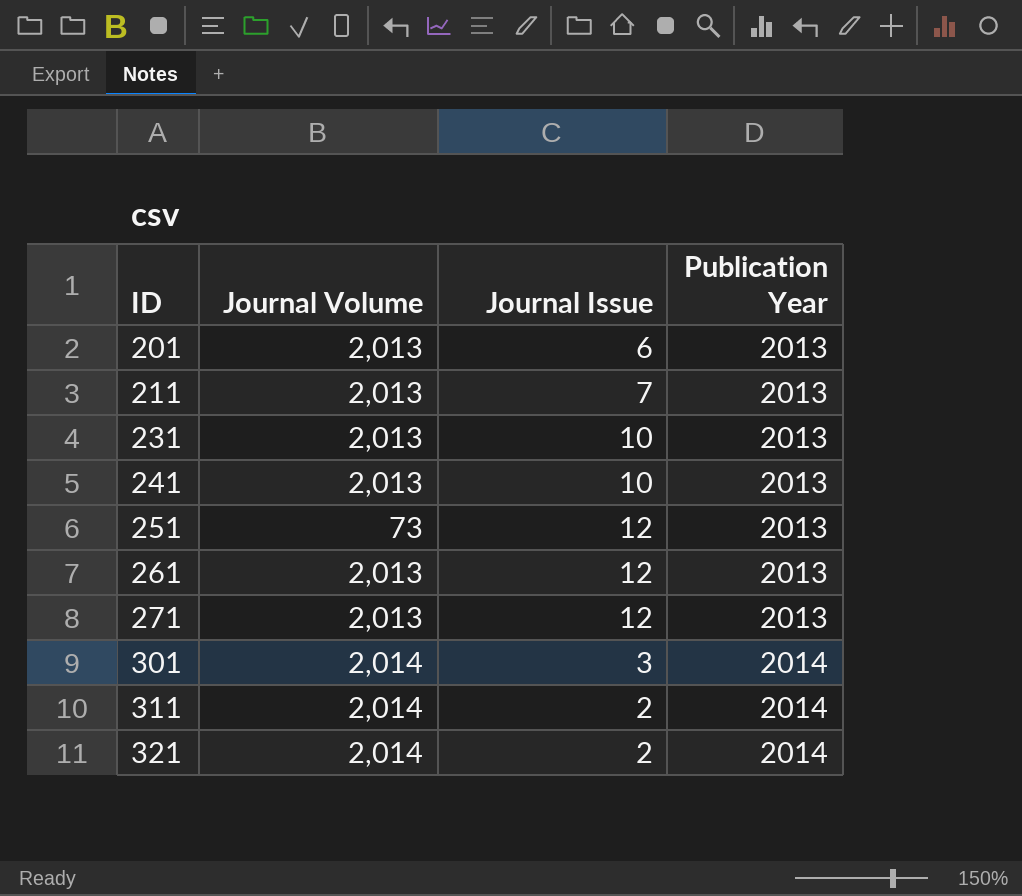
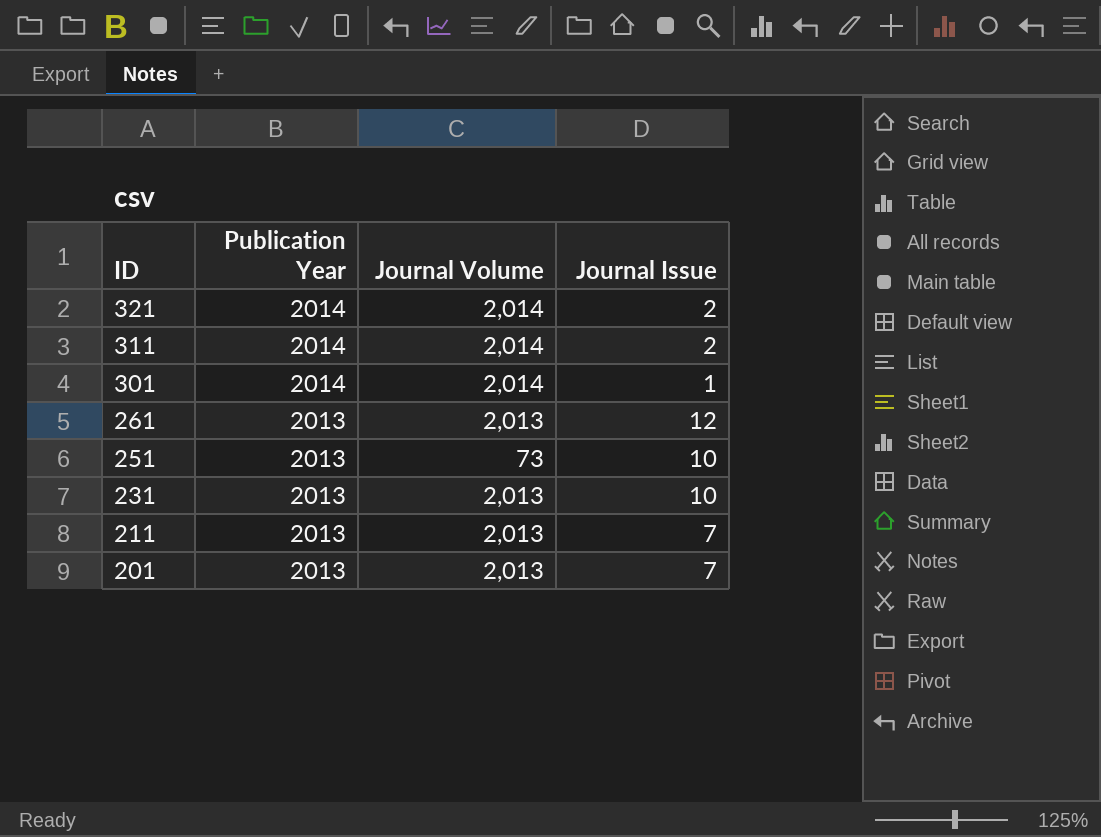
row order: ID ascending -> ID descending
column Publication Year | position: 4 -> 2
row 241: 2,013 | 10 | 2013 -> none
row 271: 2,013 | 12 | 2013 -> none
301 | Journal Issue: 3 -> 1
251 | Journal Issue: 12 -> 10
201 | Journal Issue: 6 -> 7

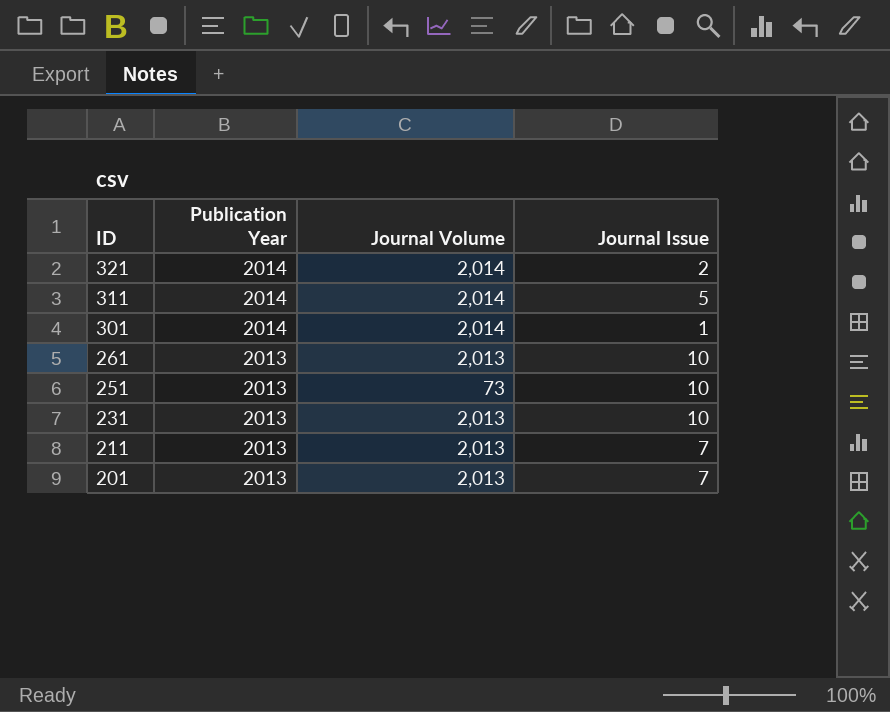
311 | Journal Issue: 2 -> 5
261 | Journal Issue: 12 -> 10

